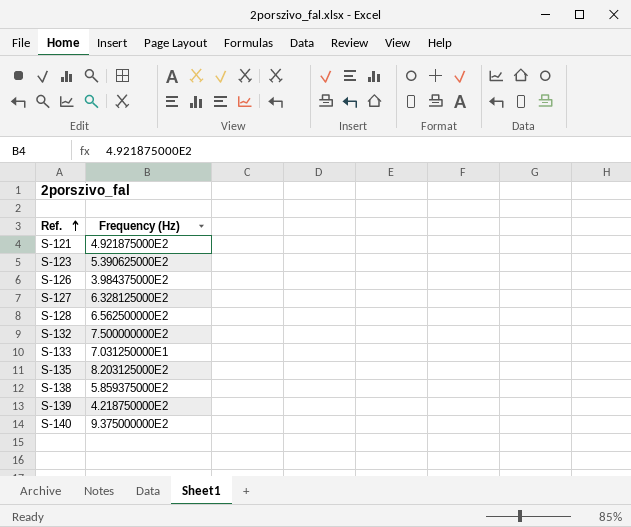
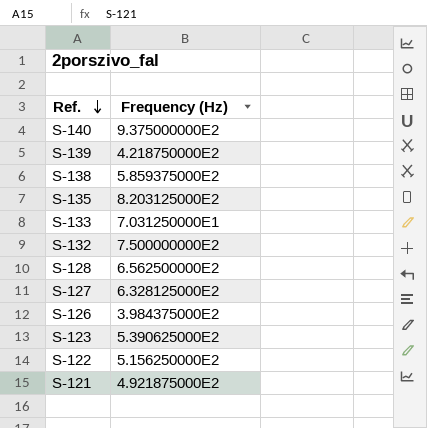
row order: Ref. ascending -> Ref. descending
row S-122: none -> 5.156250000E2

